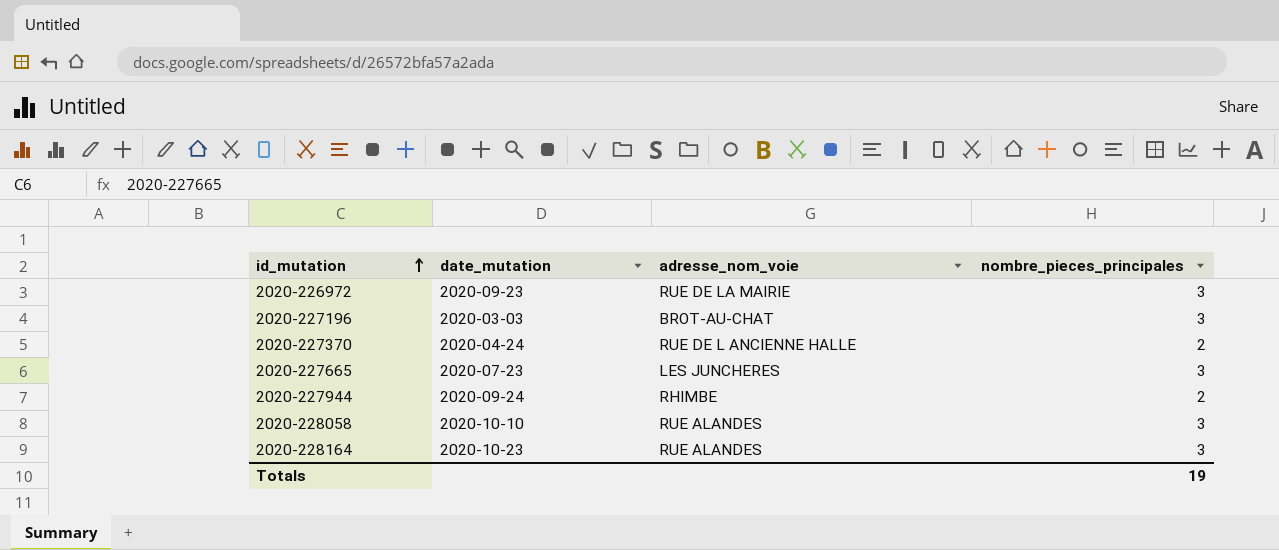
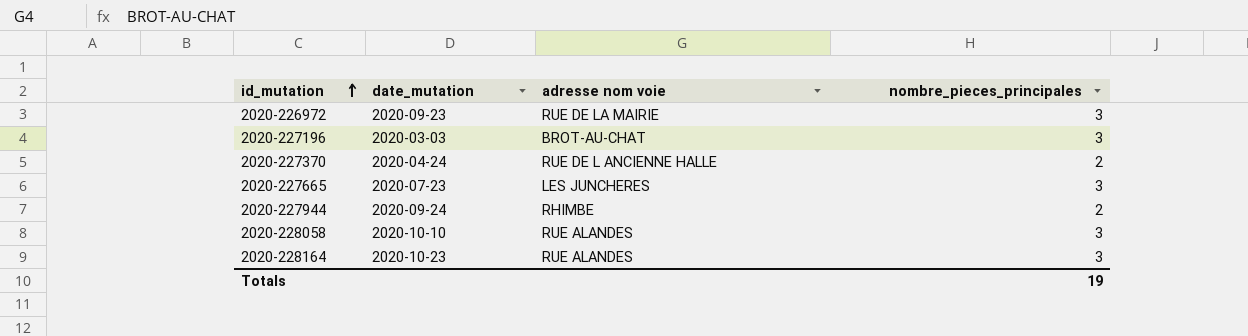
column name: adresse_nom_voie -> adresse nom voie

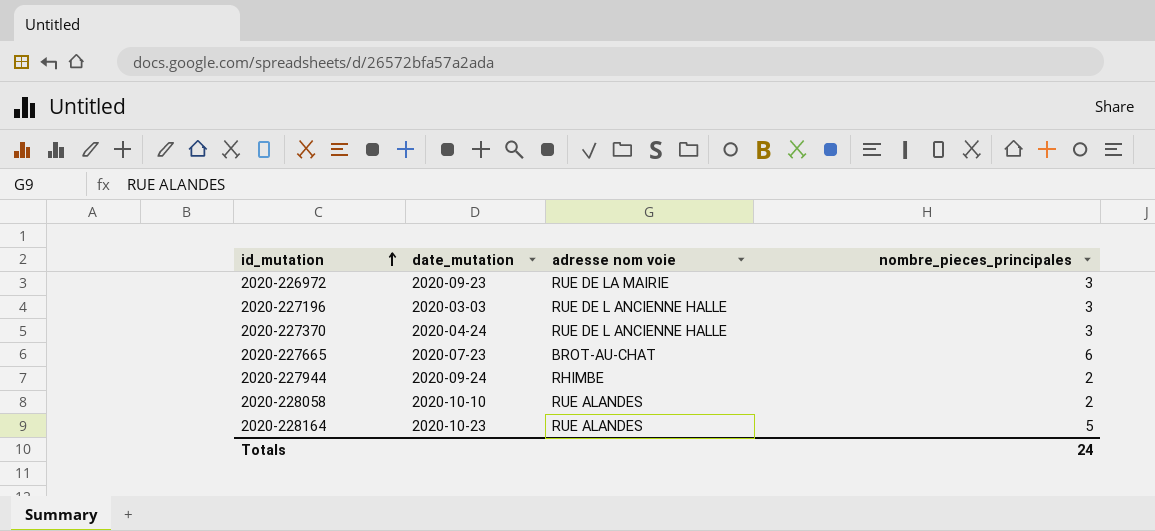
2020-227196 | adresse nom voie: BROT-AU-CHAT -> RUE DE L ANCIENNE HALLE
2020-227370 | nombre_pieces_principales: 2 -> 3
2020-227665 | adresse nom voie: LES JUNCHERES -> BROT-AU-CHAT
2020-227665 | nombre_pieces_principales: 3 -> 6
2020-228058 | nombre_pieces_principales: 3 -> 2
2020-228164 | nombre_pieces_principales: 3 -> 5
Totals | nombre_pieces_principales: 19 -> 24

